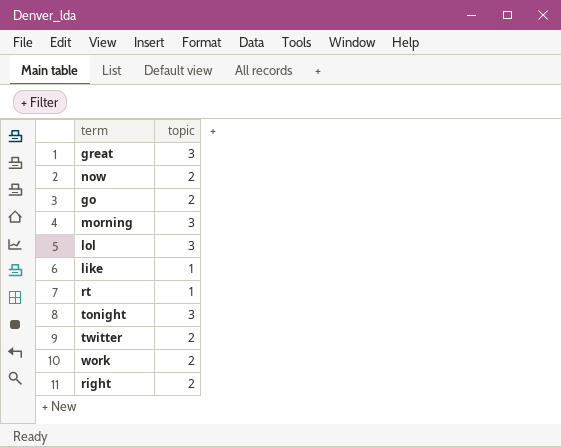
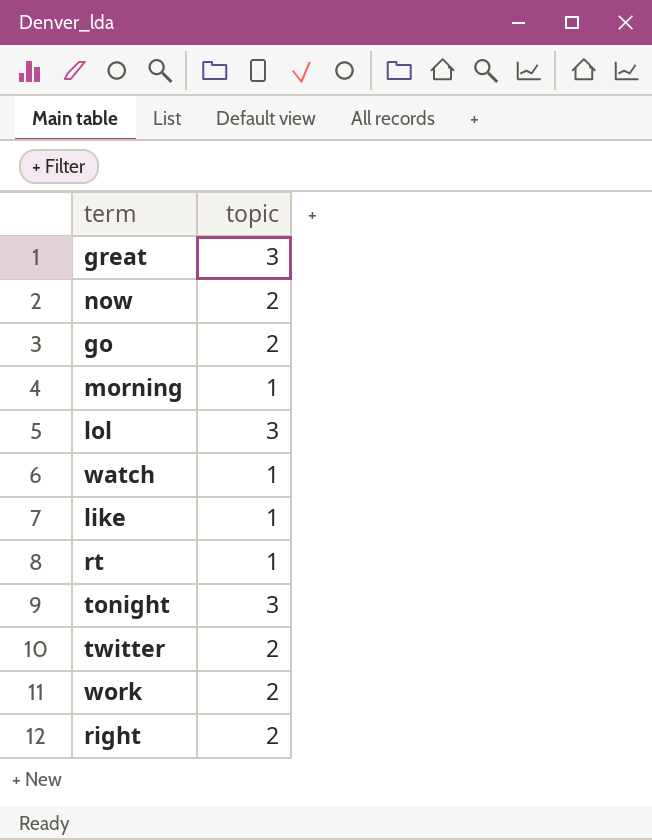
morning | topic: 3 -> 1
row watch: none -> 1

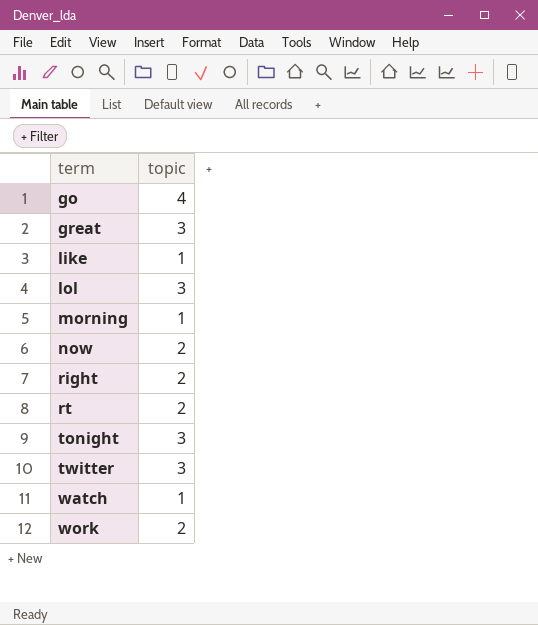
row order: none -> term ascending
go | topic: 2 -> 4
rt | topic: 1 -> 2
twitter | topic: 2 -> 3

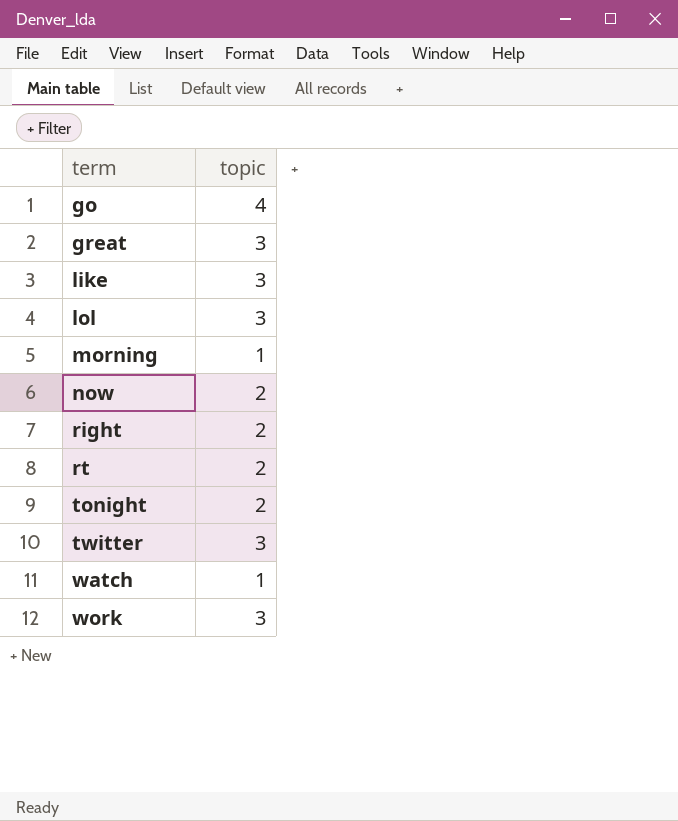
like | topic: 1 -> 3
tonight | topic: 3 -> 2
work | topic: 2 -> 3

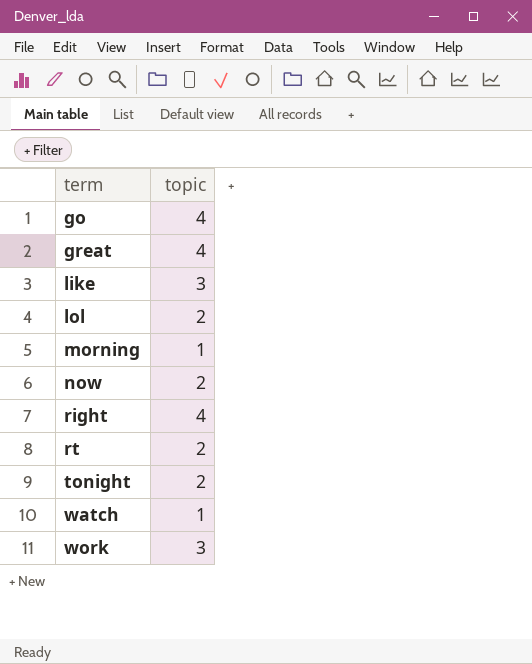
row twitter: 3 -> none
great | topic: 3 -> 4
lol | topic: 3 -> 2
right | topic: 2 -> 4

